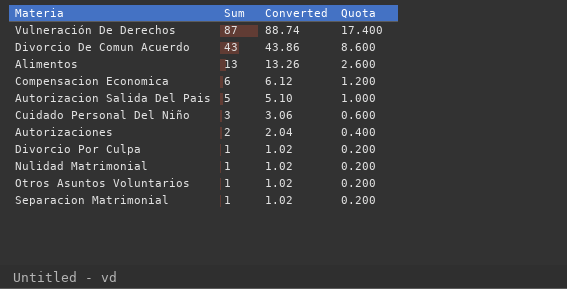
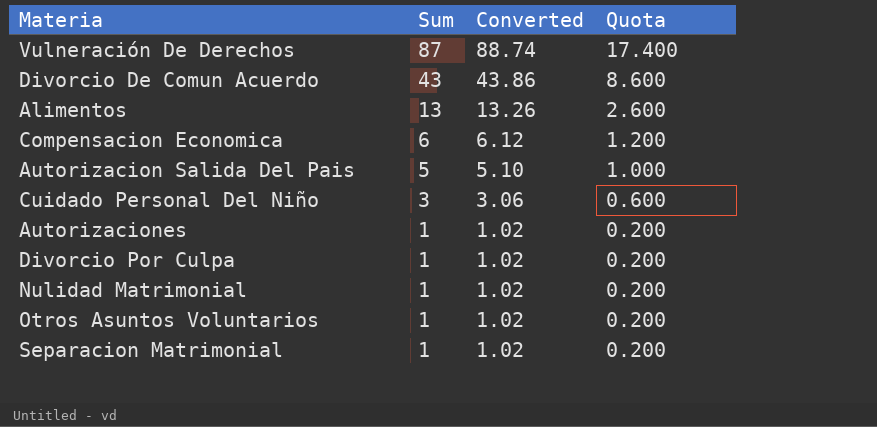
Autorizaciones | Sum: 2 -> 1
Autorizaciones | Converted: 2.04 -> 1.02
Autorizaciones | Quota: 0.400 -> 0.200

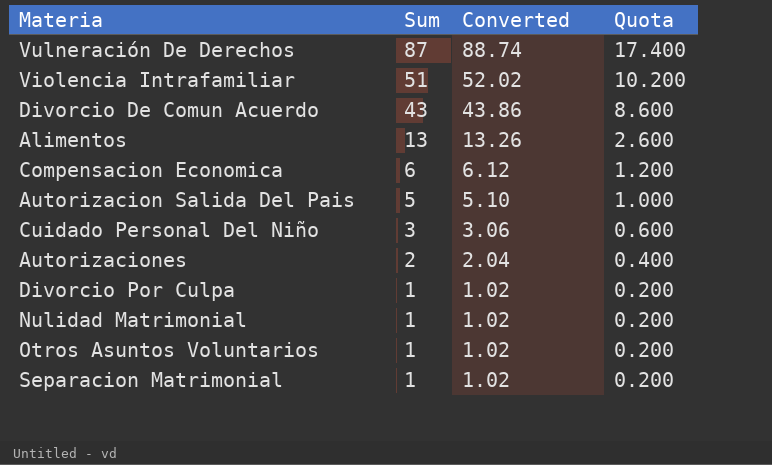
row Violencia Intrafamiliar: none -> 51 | 52.02 | 10.200
Autorizaciones | Sum: 1 -> 2
Autorizaciones | Converted: 1.02 -> 2.04
Autorizaciones | Quota: 0.200 -> 0.400

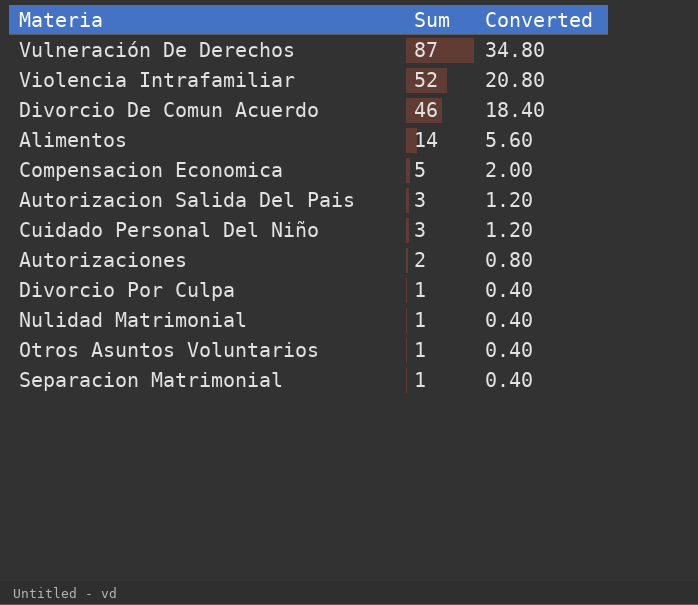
column Quota | formula: [Sum] * 0.2 -> none
column Converted | formula: [Sum] * 1.02 -> [Sum] * 0.4
Violencia Intrafamiliar | Sum: 51 -> 52
Divorcio De Comun Acuerdo | Sum: 43 -> 46
Alimentos | Sum: 13 -> 14
Compensacion Economica | Sum: 6 -> 5
Autorizacion Salida Del Pais | Sum: 5 -> 3

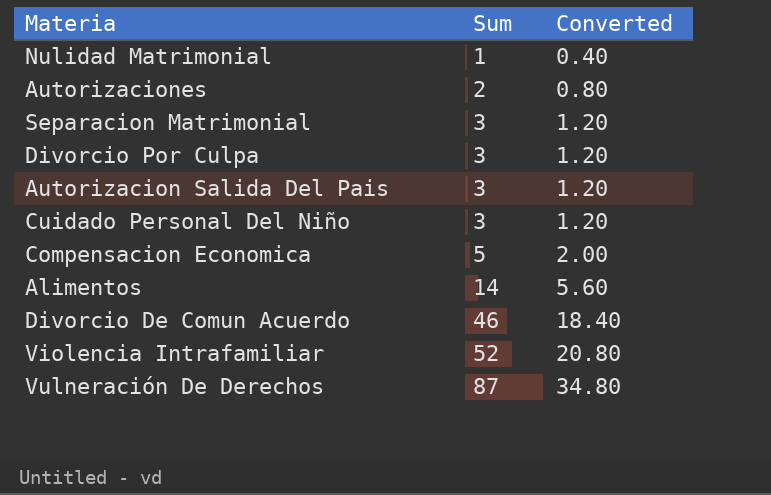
row order: Sum descending -> Sum ascending
row Otros Asuntos Voluntarios: 1 | 0.40 -> none
Separacion Matrimonial | Sum: 1 -> 3
Separacion Matrimonial | Converted: 0.40 -> 1.20
Divorcio Por Culpa | Sum: 1 -> 3
Divorcio Por Culpa | Converted: 0.40 -> 1.20

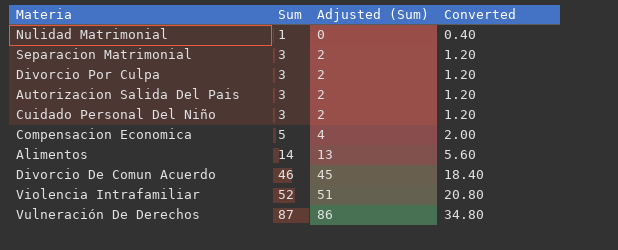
column Adjusted (Sum) | formula: none -> [Sum] - 1
row Autorizaciones: 2 | 0.80 -> none

